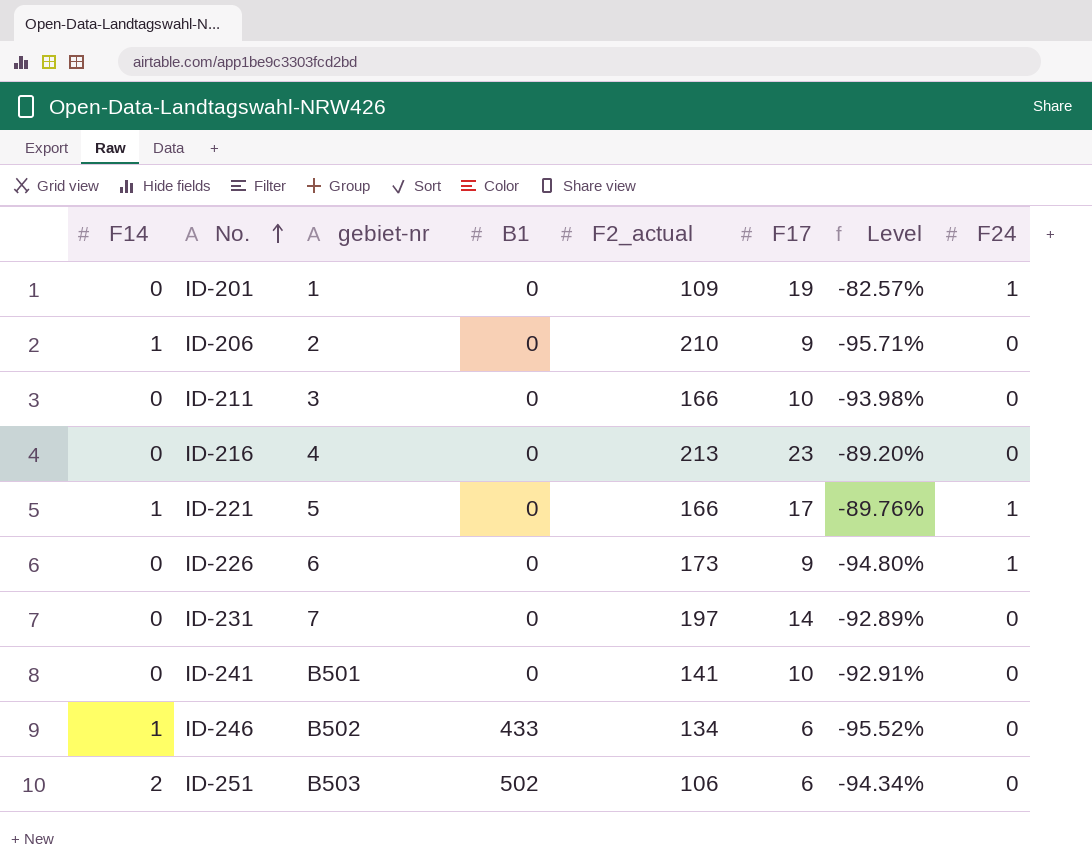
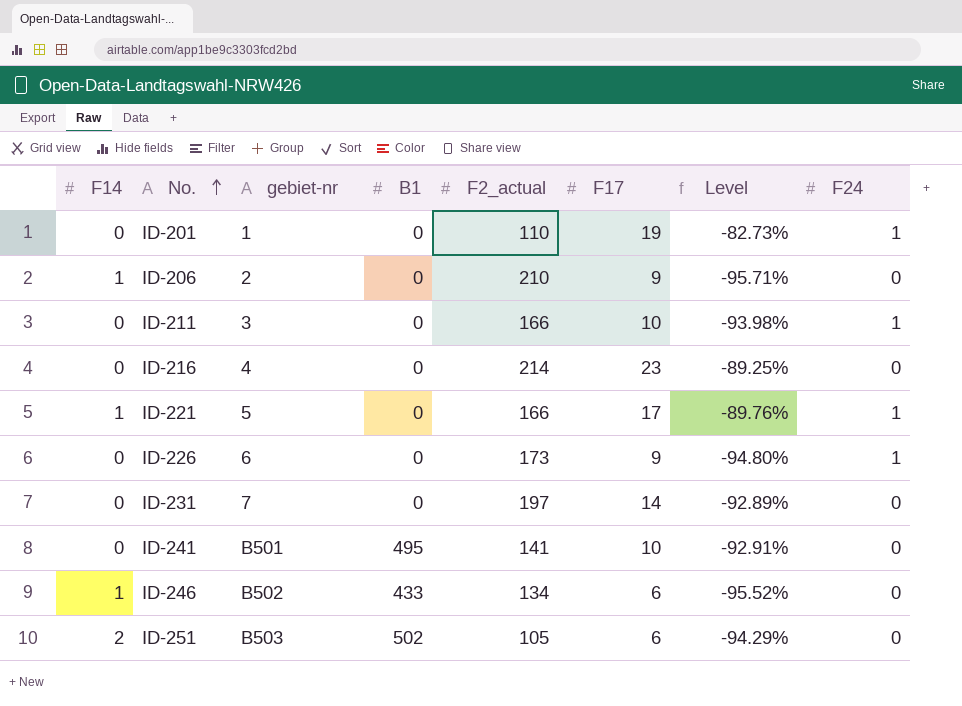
ID-201 | F2_actual: 109 -> 110
ID-201 | Level: -82.57% -> -82.73%
ID-211 | F24: 0 -> 1
ID-216 | F2_actual: 213 -> 214
ID-216 | Level: -89.20% -> -89.25%
ID-241 | B1: 0 -> 495
ID-251 | F2_actual: 106 -> 105
ID-251 | Level: -94.34% -> -94.29%

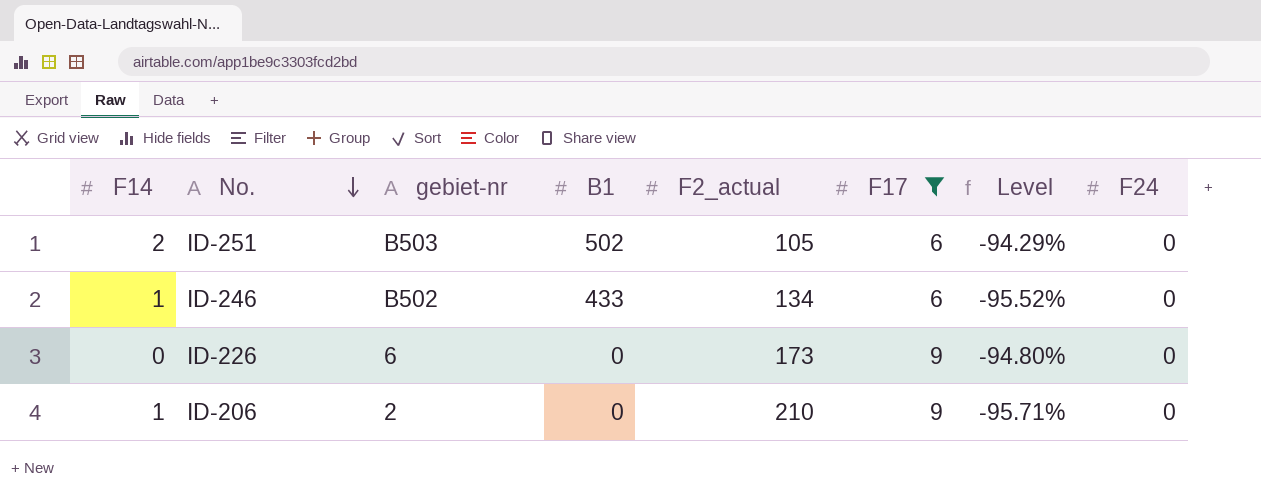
filter: none -> F17 <= 9
row order: No. ascending -> No. descending
ID-226 | F24: 1 -> 0

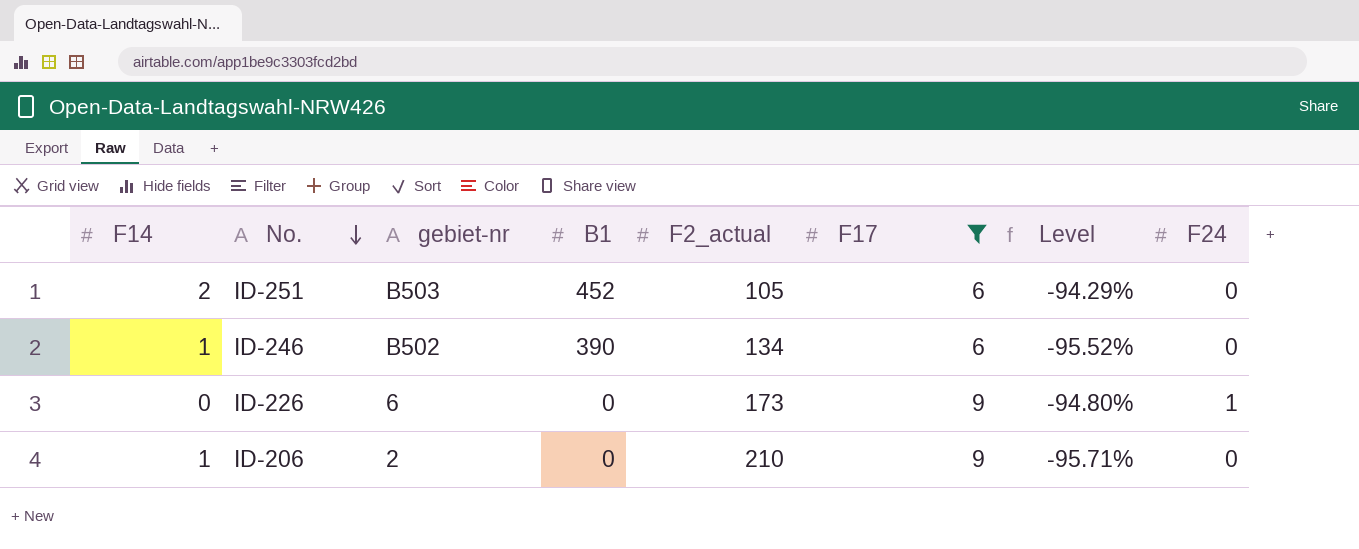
ID-251 | B1: 502 -> 452
ID-246 | B1: 433 -> 390
ID-226 | F24: 0 -> 1

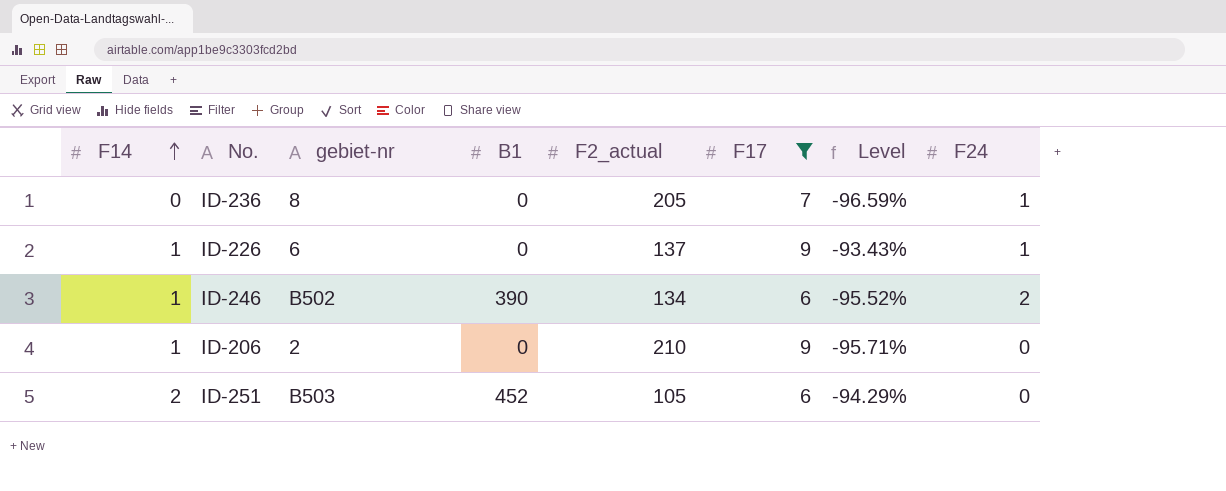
row order: No. descending -> F14 ascending
row ID-236: none -> 0 | 8 | 0 | 205 | 7 | -96.59% | 1
ID-226 | F14: 0 -> 1
ID-226 | F2_actual: 173 -> 137
ID-226 | Level: -94.80% -> -93.43%
ID-246 | F24: 0 -> 2

